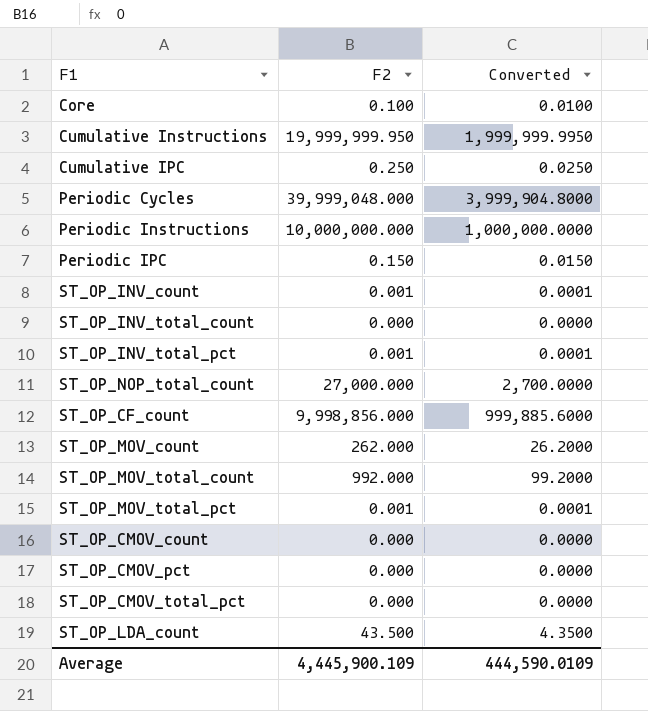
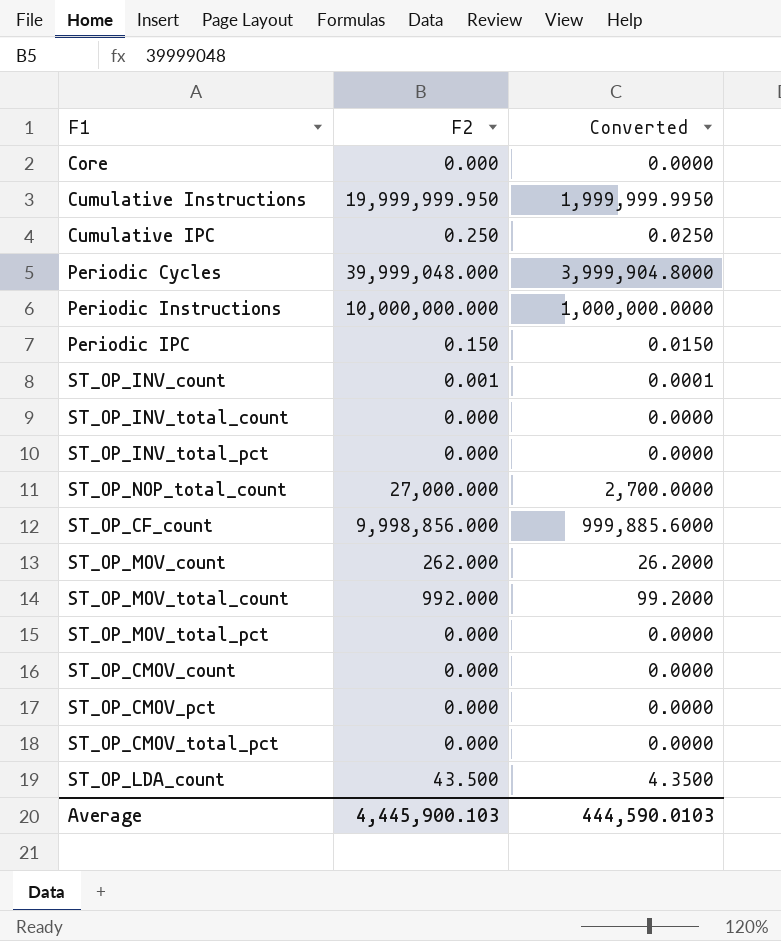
Core | F2: 0.100 -> 0.000
Core | Converted: 0.0100 -> 0.0000
ST_OP_INV_total_pct | F2: 0.001 -> 0.000
ST_OP_INV_total_pct | Converted: 0.0001 -> 0.0000
ST_OP_MOV_total_pct | F2: 0.001 -> 0.000
ST_OP_MOV_total_pct | Converted: 0.0001 -> 0.0000
Average | F2: 4,445,900.109 -> 4,445,900.103
Average | Converted: 444,590.0109 -> 444,590.0103

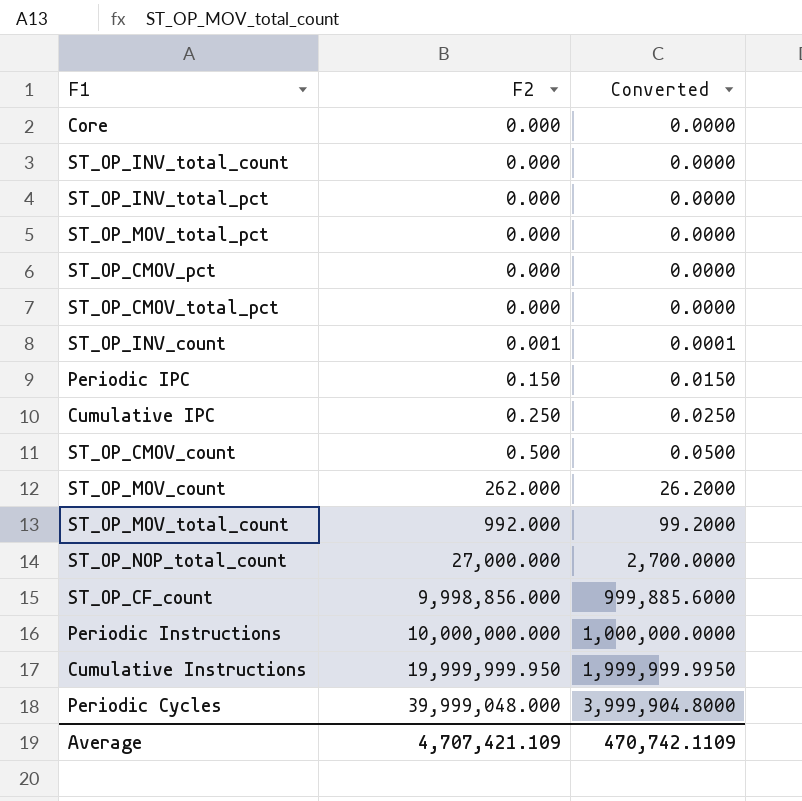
row order: none -> F2 ascending
row ST_OP_LDA_count: 43.500 | 4.3500 -> none
ST_OP_CMOV_count | F2: 0.000 -> 0.500
ST_OP_CMOV_count | Converted: 0.0000 -> 0.0500
Average | F2: 4,445,900.103 -> 4,707,421.109
Average | Converted: 444,590.0103 -> 470,742.1109

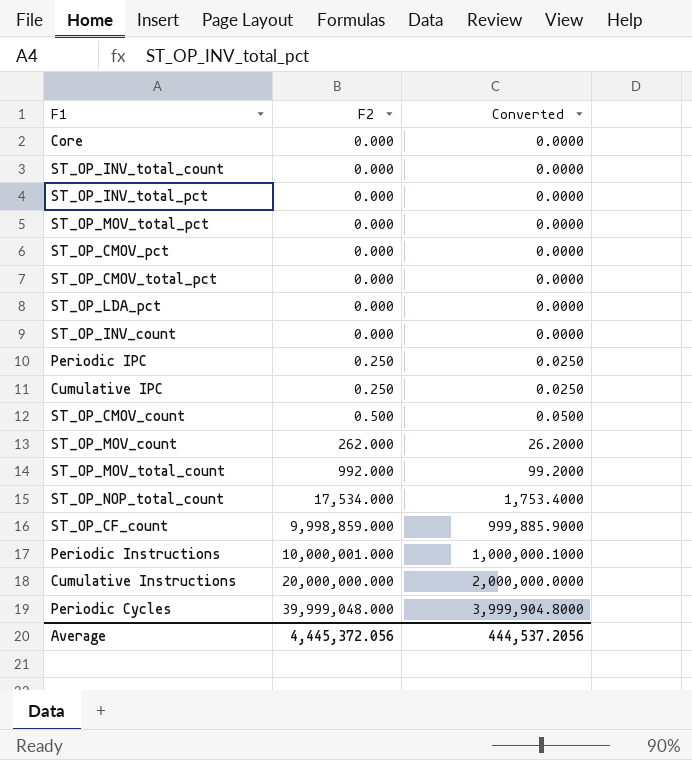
row ST_OP_LDA_pct: none -> 0.000 | 0.0000
ST_OP_INV_count | F2: 0.001 -> 0.000
ST_OP_INV_count | Converted: 0.0001 -> 0.0000
Periodic IPC | F2: 0.150 -> 0.250
Periodic IPC | Converted: 0.0150 -> 0.0250
ST_OP_NOP_total_count | F2: 27,000.000 -> 17,534.000
ST_OP_NOP_total_count | Converted: 2,700.0000 -> 1,753.4000
ST_OP_CF_count | F2: 9,998,856.000 -> 9,998,859.000
ST_OP_CF_count | Converted: 999,885.6000 -> 999,885.9000
Periodic Instructions | F2: 10,000,000.000 -> 10,000,001.000
Periodic Instructions | Converted: 1,000,000.0000 -> 1,000,000.1000
Cumulative Instructions | F2: 19,999,999.950 -> 20,000,000.000
Cumulative Instructions | Converted: 1,999,999.9950 -> 2,000,000.0000
Average | F2: 4,707,421.109 -> 4,445,372.056
Average | Converted: 470,742.1109 -> 444,537.2056

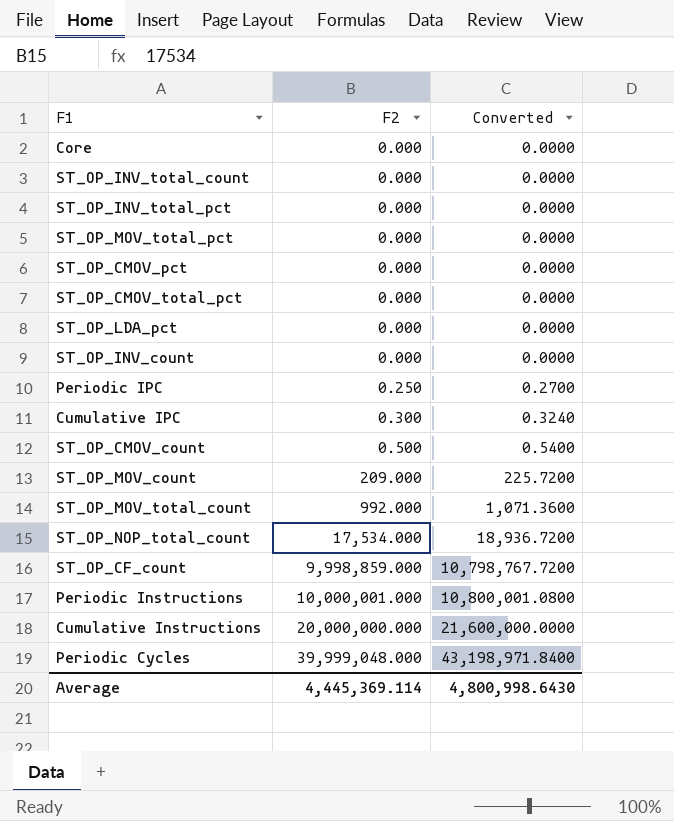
column Converted | formula: [F2] * 0.1 -> [F2] * 1.08
Cumulative IPC | F2: 0.250 -> 0.300
ST_OP_MOV_count | F2: 262.000 -> 209.000
Average | F2: 4,445,372.056 -> 4,445,369.114
Average | Converted: 444,537.2056 -> 4,800,998.6430

